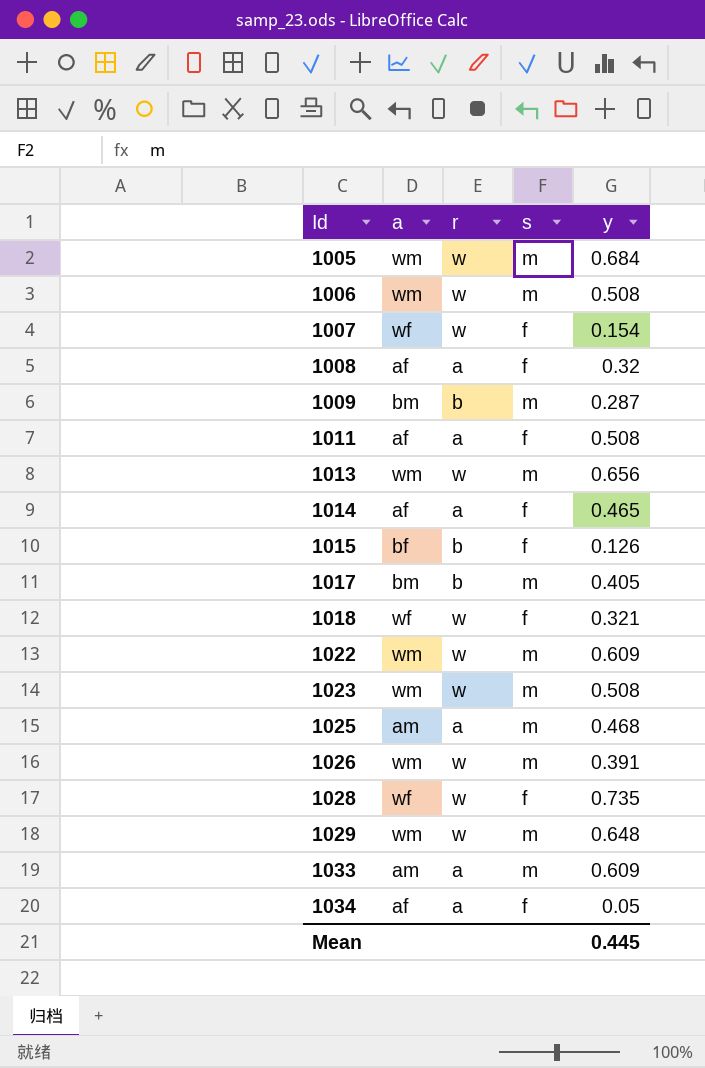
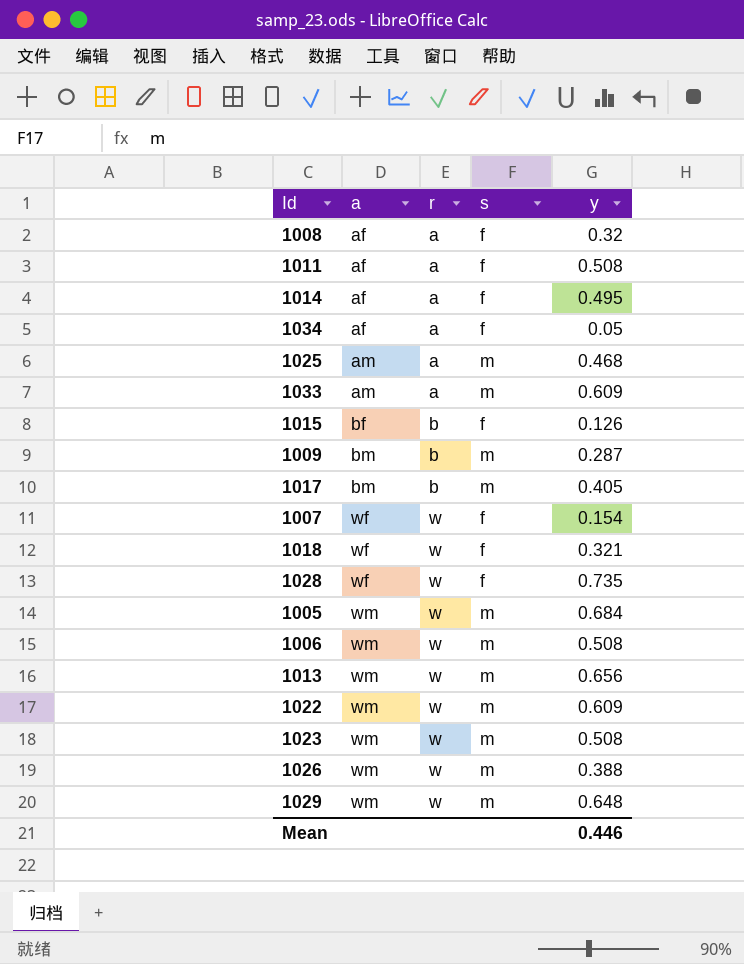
row order: Id ascending -> a ascending
1014 | y: 0.465 -> 0.495
1026 | y: 0.391 -> 0.388
Mean | y: 0.445 -> 0.446

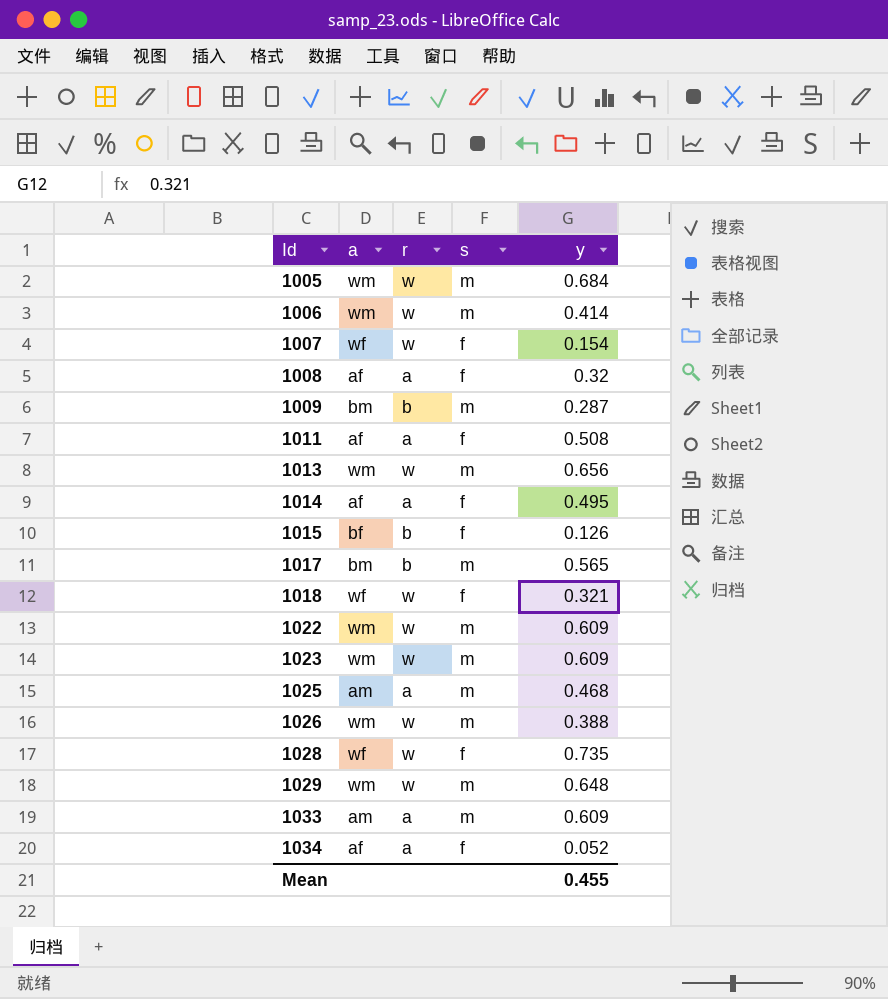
row order: a ascending -> Id ascending
1006 | y: 0.508 -> 0.414
1017 | y: 0.405 -> 0.565
1023 | y: 0.508 -> 0.609
1034 | y: 0.05 -> 0.052
Mean | y: 0.446 -> 0.455

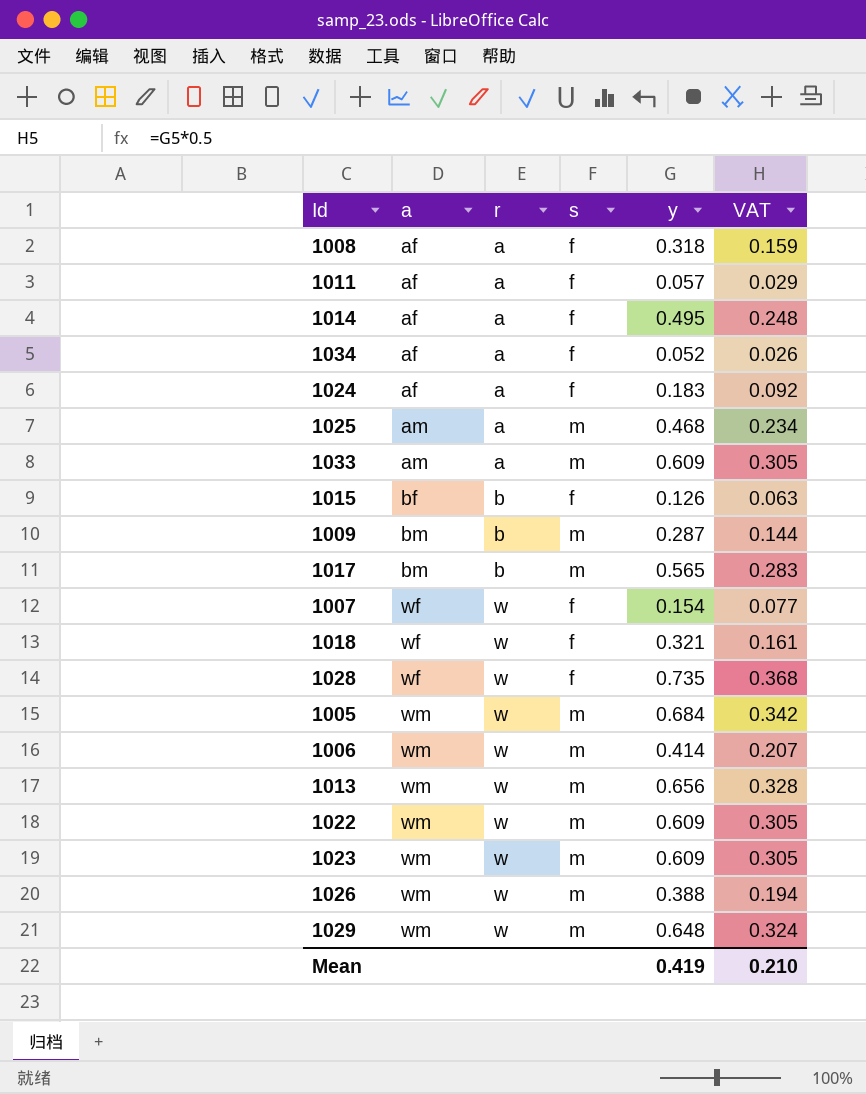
row order: Id ascending -> a ascending
column VAT | formula: none -> [y] * 0.5
1008 | y: 0.32 -> 0.318
1011 | y: 0.508 -> 0.057
row 1024: none -> af | a | f | 0.183 | 0.092
Mean | y: 0.455 -> 0.419

